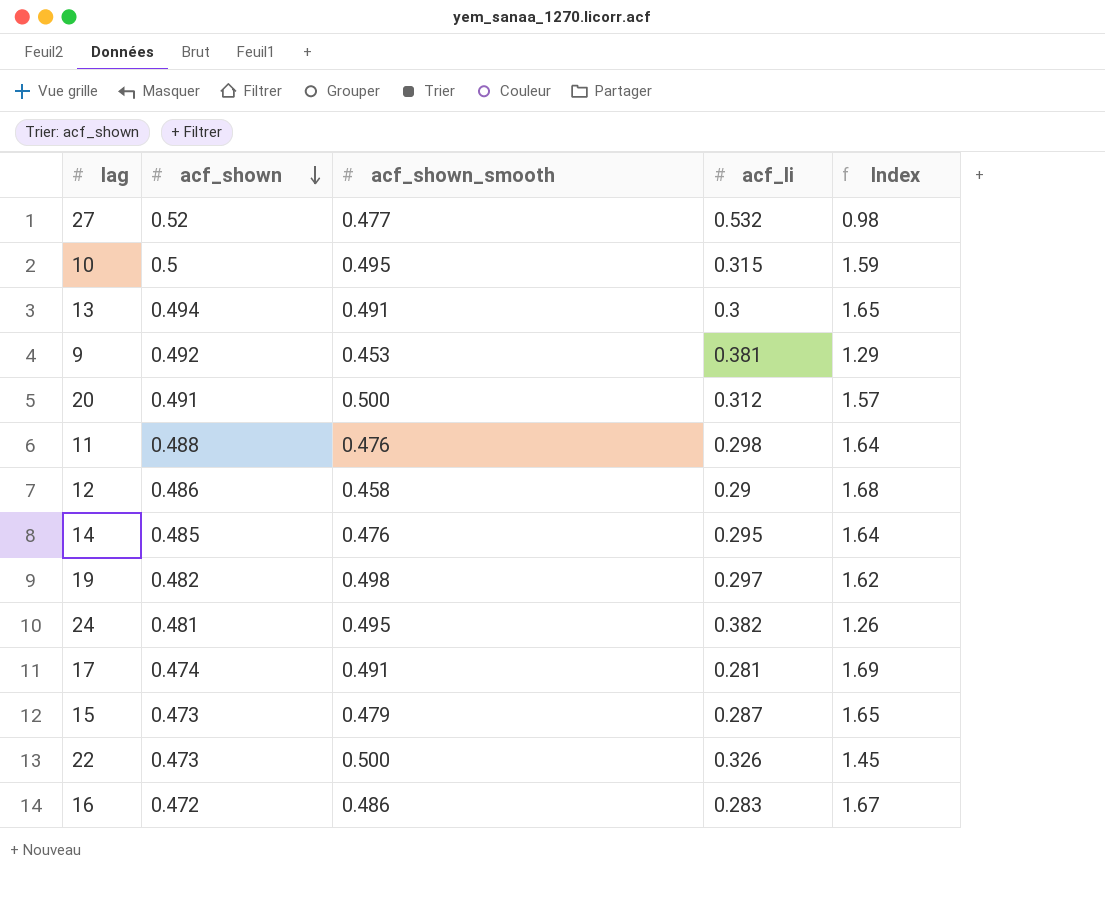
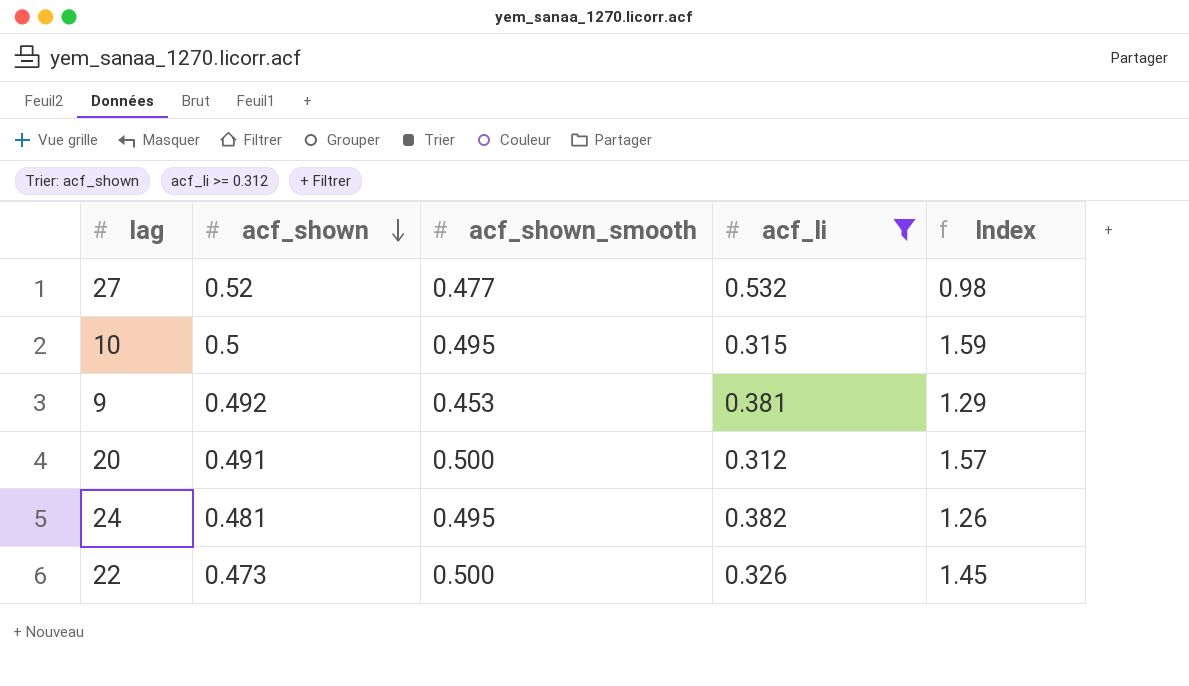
filter: none -> acf_li >= 0.312

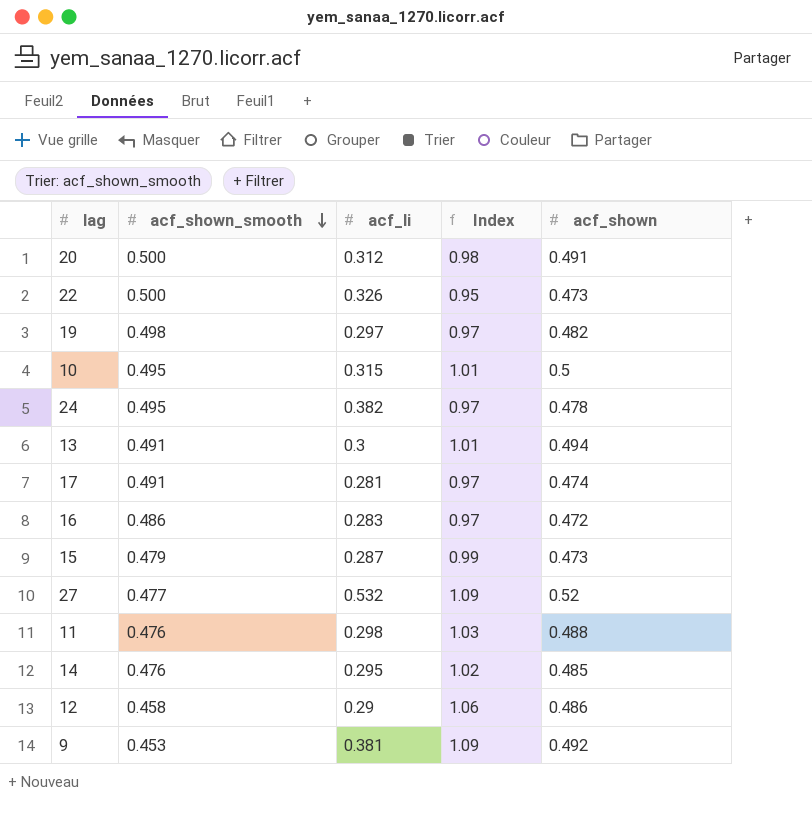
filter: acf_li >= 0.312 -> none
row order: acf_shown descending -> acf_shown_smooth descending
column Index | formula: [acf_shown] / [acf_li] -> [acf_shown] / [acf_shown_smooth]
column acf_shown | position: 2 -> 5
24 | acf_shown: 0.481 -> 0.478

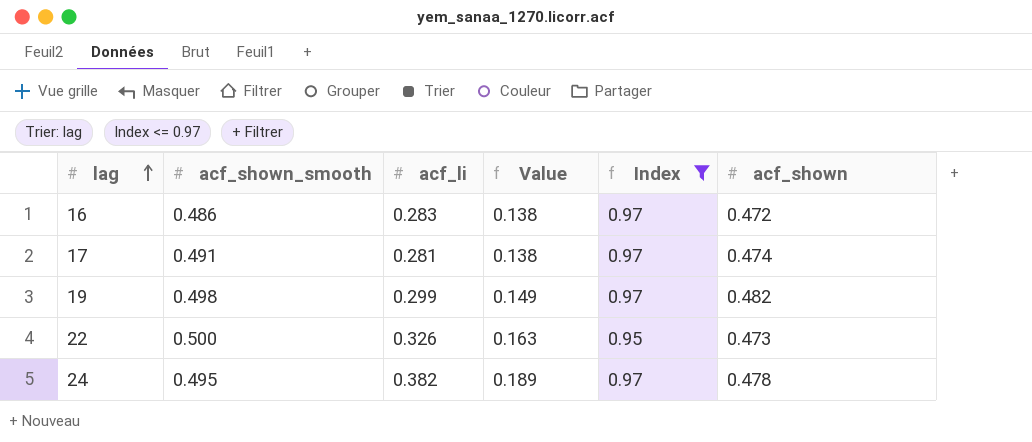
filter: none -> Index <= 0.97
row order: acf_shown_smooth descending -> lag ascending
column Value | formula: none -> [acf_shown_smooth] * [acf_li]
19 | acf_li: 0.297 -> 0.299

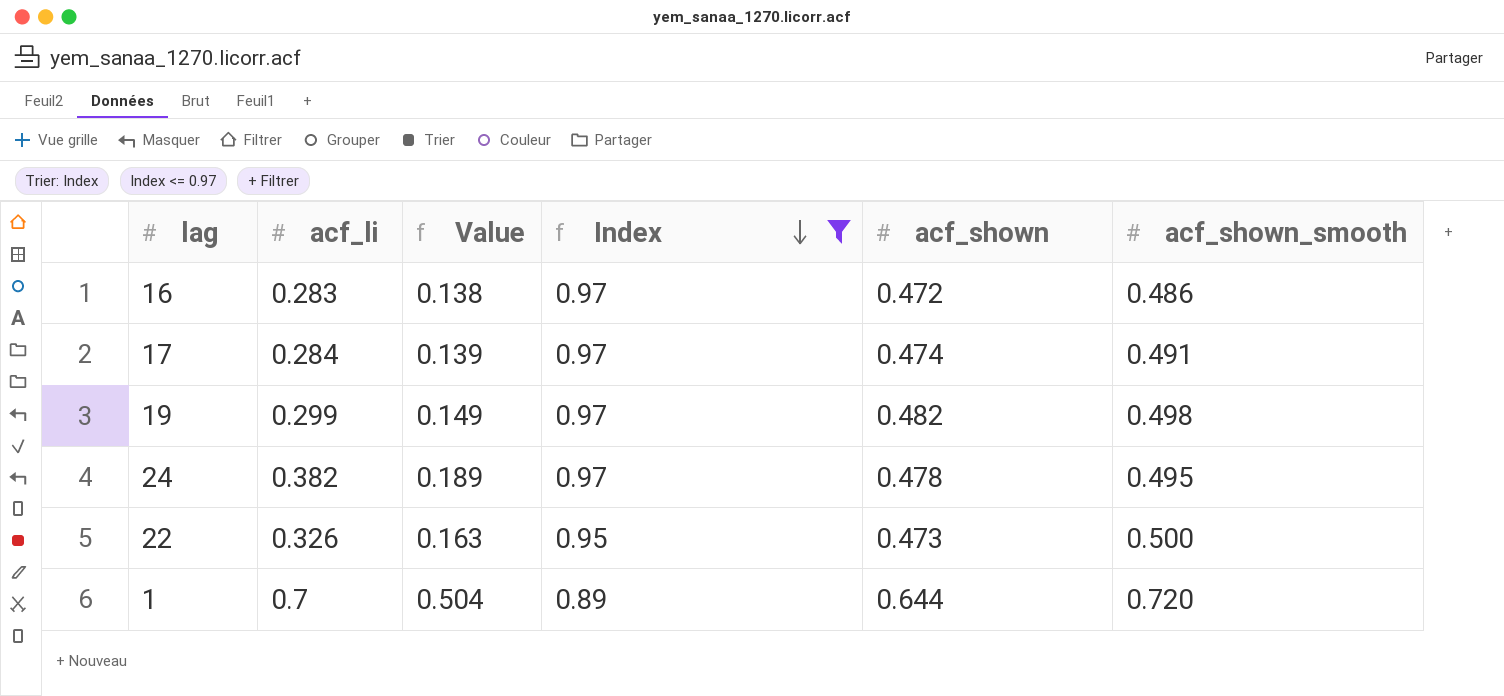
row order: lag ascending -> Index descending
column acf_shown_smooth | position: 2 -> 6
17 | acf_li: 0.281 -> 0.284
17 | Value: 0.138 -> 0.139
row 1: none -> 0.7 | 0.504 | 0.89 | 0.644 | 0.720

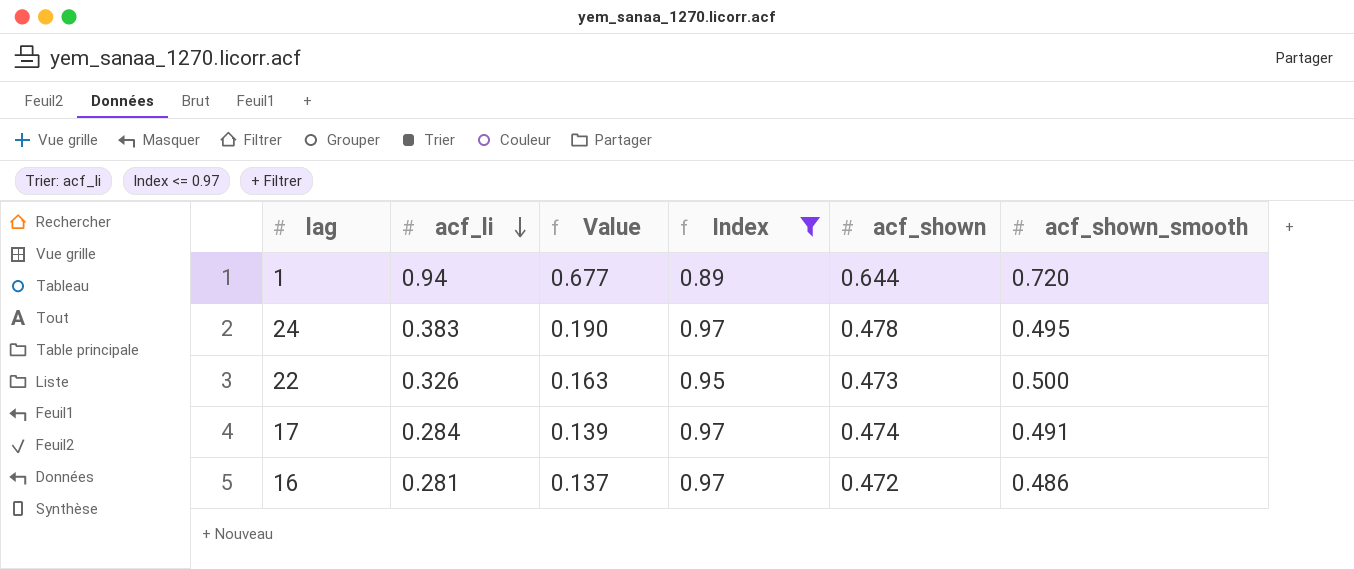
row order: Index descending -> acf_li descending
row 19: 0.299 | 0.149 | 0.97 | 0.482 | 0.498 -> none
1 | acf_li: 0.7 -> 0.94
1 | Value: 0.504 -> 0.677
24 | acf_li: 0.382 -> 0.383
24 | Value: 0.189 -> 0.190
16 | acf_li: 0.283 -> 0.281
16 | Value: 0.138 -> 0.137

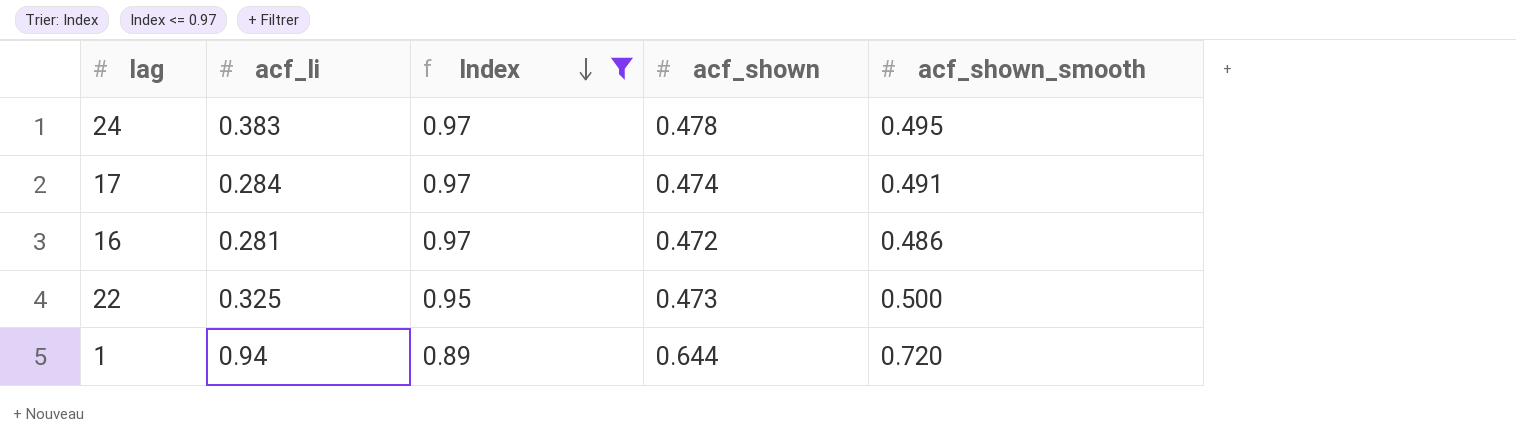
row order: acf_li descending -> Index descending
column Value | formula: [acf_li] * [acf_shown_smooth] -> none
22 | acf_li: 0.326 -> 0.325

